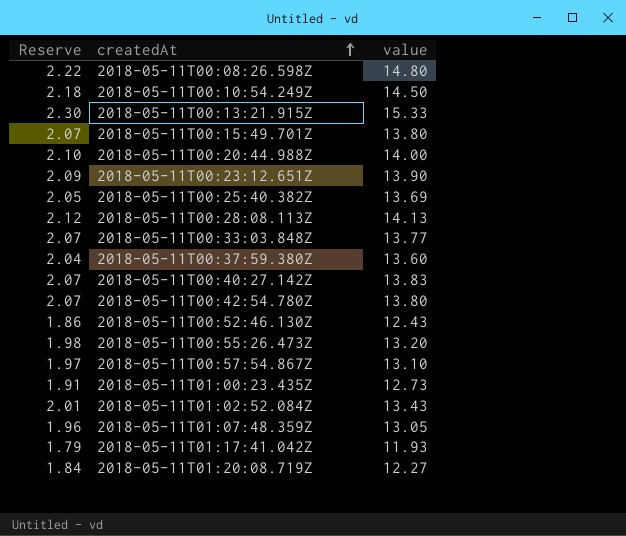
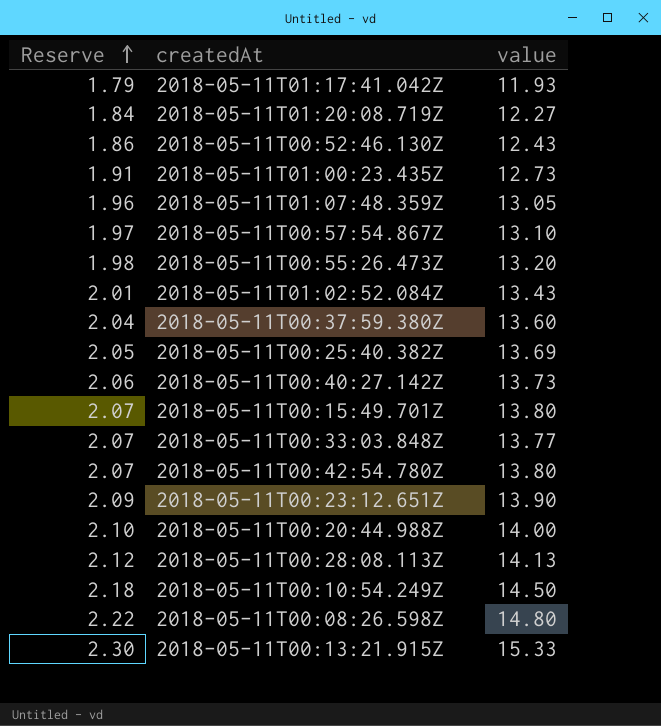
row order: createdAt ascending -> Reserve ascending
2018-05-11T00:40:27.142Z | Reserve: 2.07 -> 2.06
2018-05-11T00:40:27.142Z | value: 13.83 -> 13.73

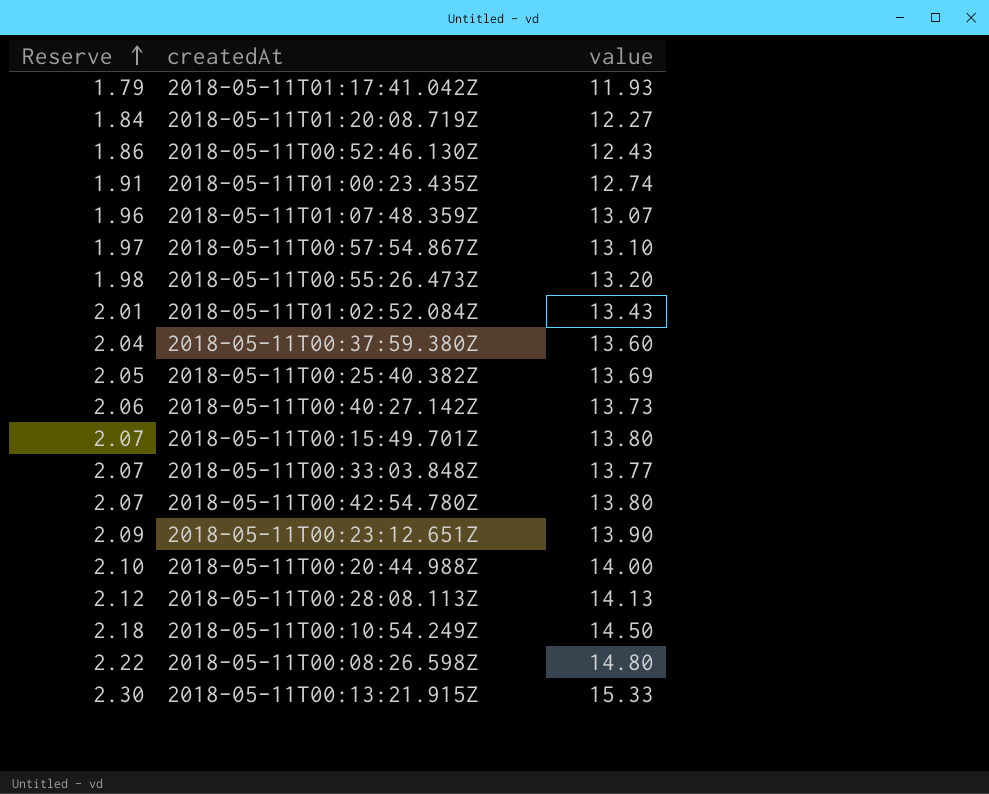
2018-05-11T01:00:23.435Z | value: 12.73 -> 12.74
2018-05-11T01:07:48.359Z | value: 13.05 -> 13.07

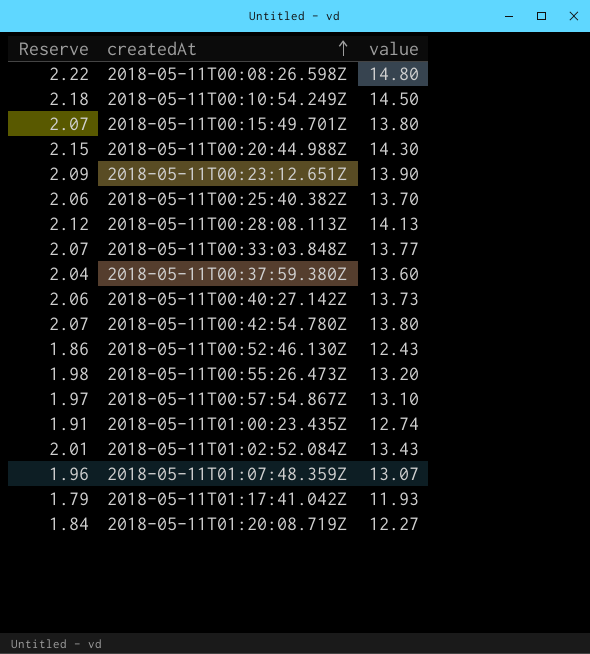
row order: Reserve ascending -> createdAt ascending
row 2018-05-11T00:13:21.915Z: 2.30 | 15.33 -> none
2018-05-11T00:20:44.988Z | Reserve: 2.10 -> 2.15
2018-05-11T00:20:44.988Z | value: 14.00 -> 14.30
2018-05-11T00:25:40.382Z | Reserve: 2.05 -> 2.06
2018-05-11T00:25:40.382Z | value: 13.69 -> 13.70

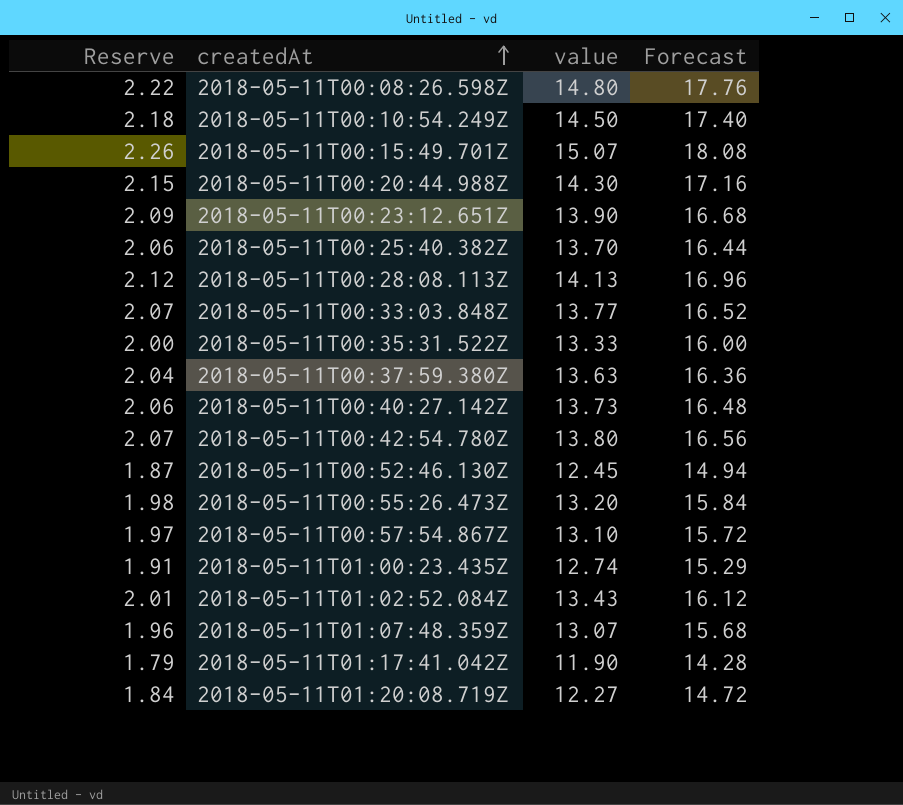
column Forecast | formula: none -> [value] * 1.2
2018-05-11T00:15:49.701Z | Reserve: 2.07 -> 2.26
2018-05-11T00:15:49.701Z | value: 13.80 -> 15.07
row 2018-05-11T00:35:31.522Z: none -> 2.00 | 13.33 | 16.00
2018-05-11T00:37:59.380Z | value: 13.60 -> 13.63
2018-05-11T00:52:46.130Z | Reserve: 1.86 -> 1.87
2018-05-11T00:52:46.130Z | value: 12.43 -> 12.45
2018-05-11T01:17:41.042Z | value: 11.93 -> 11.90

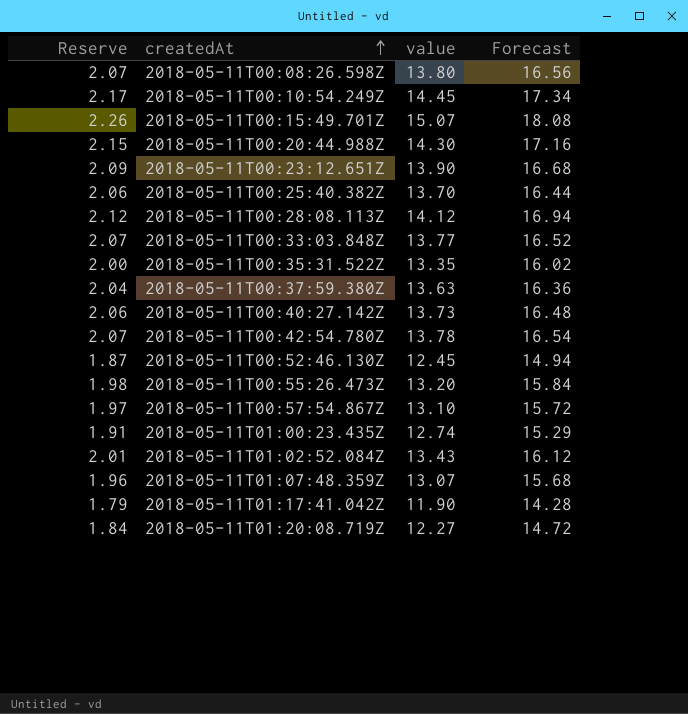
2018-05-11T00:08:26.598Z | Reserve: 2.22 -> 2.07
2018-05-11T00:08:26.598Z | value: 14.80 -> 13.80
2018-05-11T00:08:26.598Z | Forecast: 17.76 -> 16.56
2018-05-11T00:10:54.249Z | Reserve: 2.18 -> 2.17
2018-05-11T00:10:54.249Z | value: 14.50 -> 14.45
2018-05-11T00:10:54.249Z | Forecast: 17.40 -> 17.34
2018-05-11T00:28:08.113Z | value: 14.13 -> 14.12
2018-05-11T00:28:08.113Z | Forecast: 16.96 -> 16.94
2018-05-11T00:35:31.522Z | value: 13.33 -> 13.35
2018-05-11T00:35:31.522Z | Forecast: 16.00 -> 16.02
2018-05-11T00:42:54.780Z | value: 13.80 -> 13.78
2018-05-11T00:42:54.780Z | Forecast: 16.56 -> 16.54

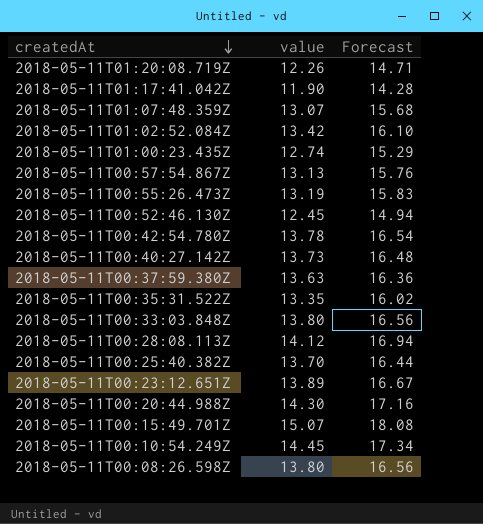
row order: createdAt ascending -> createdAt descending
column Reserve | formula: [value] * 0.15 -> none
2018-05-11T01:20:08.719Z | value: 12.27 -> 12.26
2018-05-11T01:20:08.719Z | Forecast: 14.72 -> 14.71
2018-05-11T01:02:52.084Z | value: 13.43 -> 13.42
2018-05-11T01:02:52.084Z | Forecast: 16.12 -> 16.10
2018-05-11T00:57:54.867Z | value: 13.10 -> 13.13
2018-05-11T00:57:54.867Z | Forecast: 15.72 -> 15.76
2018-05-11T00:55:26.473Z | value: 13.20 -> 13.19
2018-05-11T00:55:26.473Z | Forecast: 15.84 -> 15.83
2018-05-11T00:33:03.848Z | value: 13.77 -> 13.80
2018-05-11T00:33:03.848Z | Forecast: 16.52 -> 16.56
2018-05-11T00:23:12.651Z | value: 13.90 -> 13.89
2018-05-11T00:23:12.651Z | Forecast: 16.68 -> 16.67

